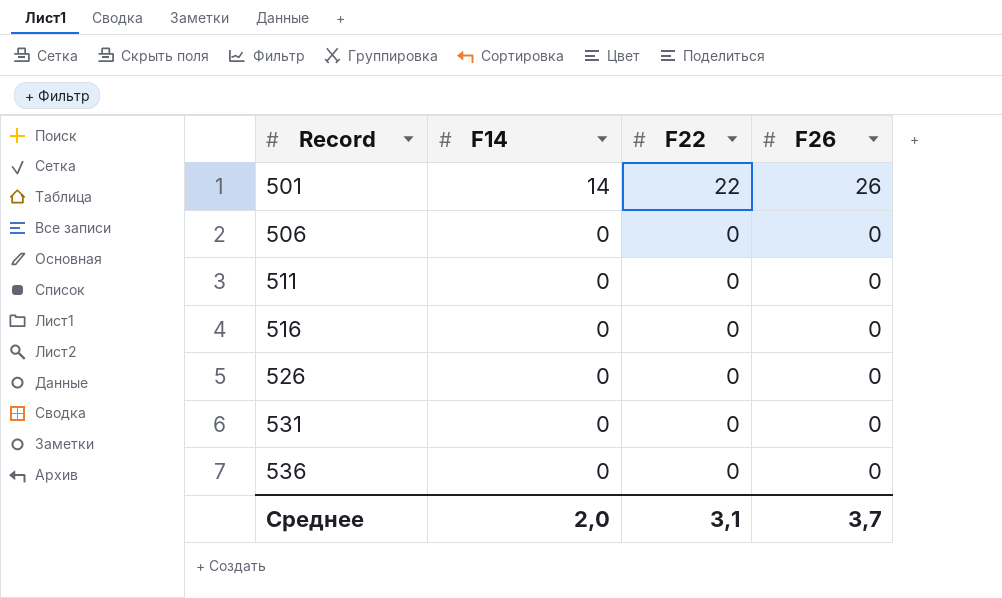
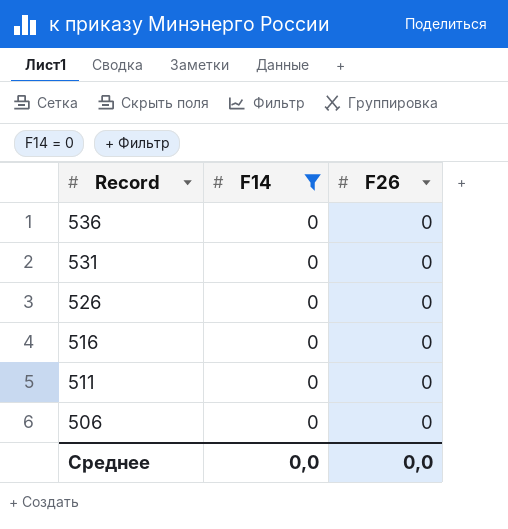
filter: none -> F14 = 0
row order: Record ascending -> Record descending
column F22 | position: 3 -> none
Среднее | F14: 2,0 -> 0,0
Среднее | F26: 3,7 -> 0,0

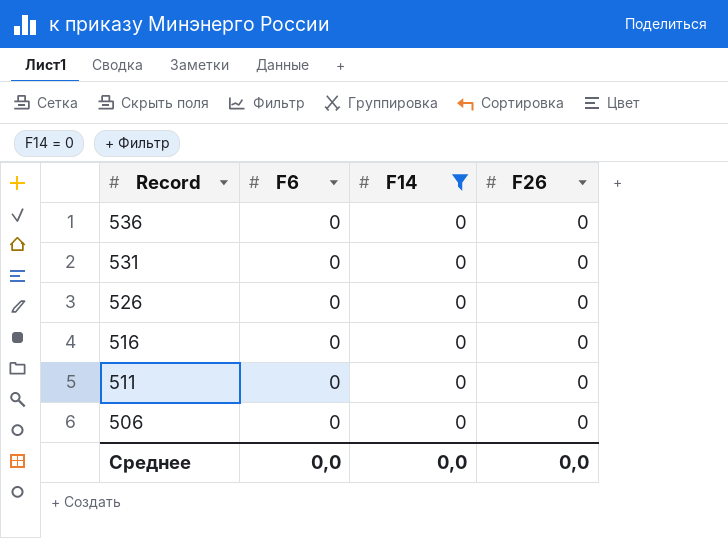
column F6 | position: none -> 2

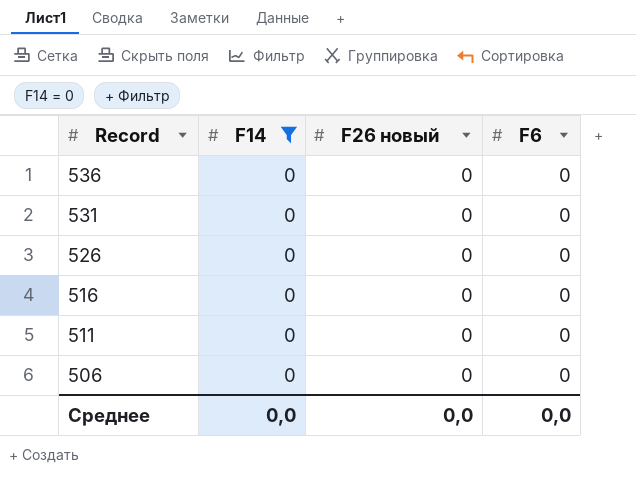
column name: F26 -> F26 новый
column F6 | position: 2 -> 4

